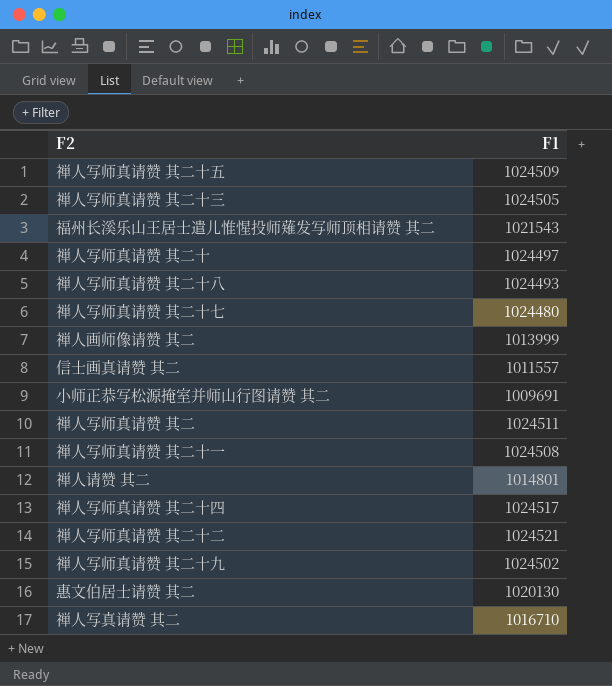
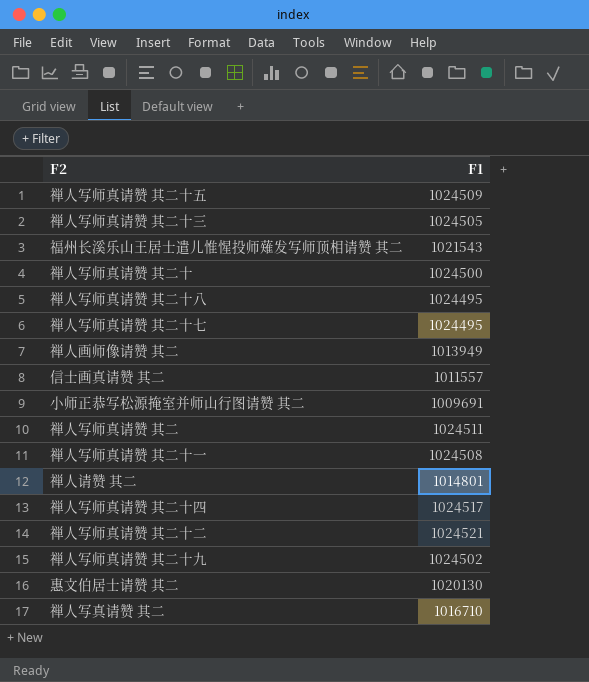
禅人写师真请赞 其二十 | F1: 1024497 -> 1024500
禅人写师真请赞 其二十八 | F1: 1024493 -> 1024495
禅人写师真请赞 其二十七 | F1: 1024480 -> 1024495
禅人画师像请赞 其二 | F1: 1013999 -> 1013949

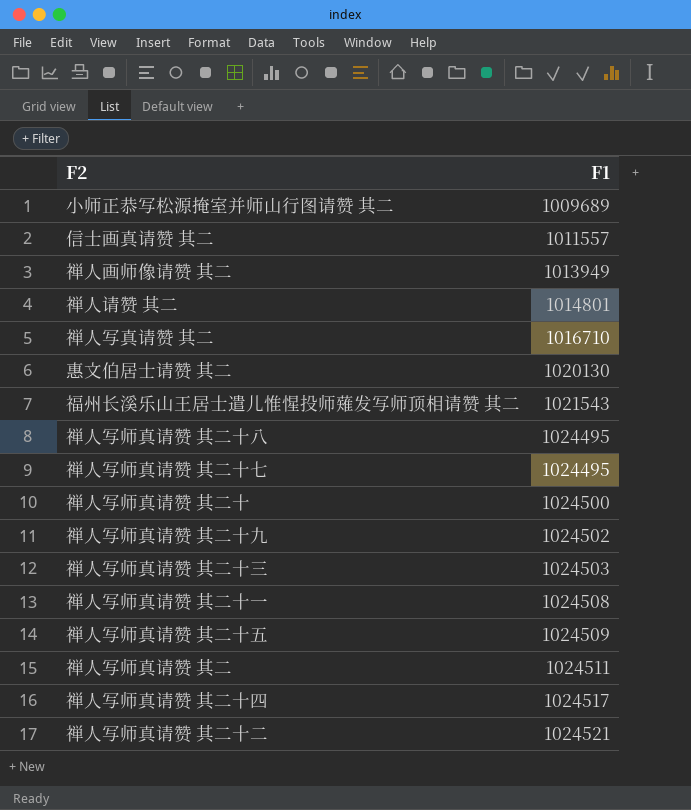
row order: none -> F1 ascending
小师正恭写松源掩室并师山行图请赞 其二 | F1: 1009691 -> 1009689
禅人写师真请赞 其二十三 | F1: 1024505 -> 1024503

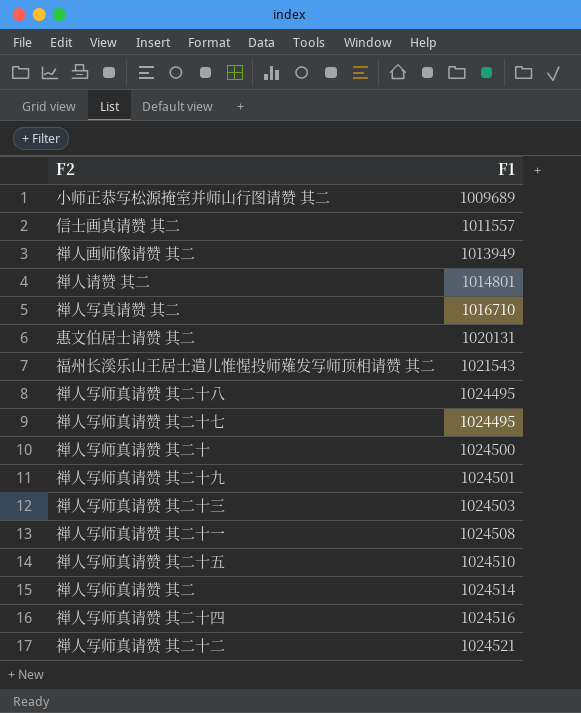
惠文伯居士请赞 其二 | F1: 1020130 -> 1020131
禅人写师真请赞 其二十九 | F1: 1024502 -> 1024501
禅人写师真请赞 其二十五 | F1: 1024509 -> 1024510
禅人写师真请赞 其二 | F1: 1024511 -> 1024514
禅人写师真请赞 其二十四 | F1: 1024517 -> 1024516

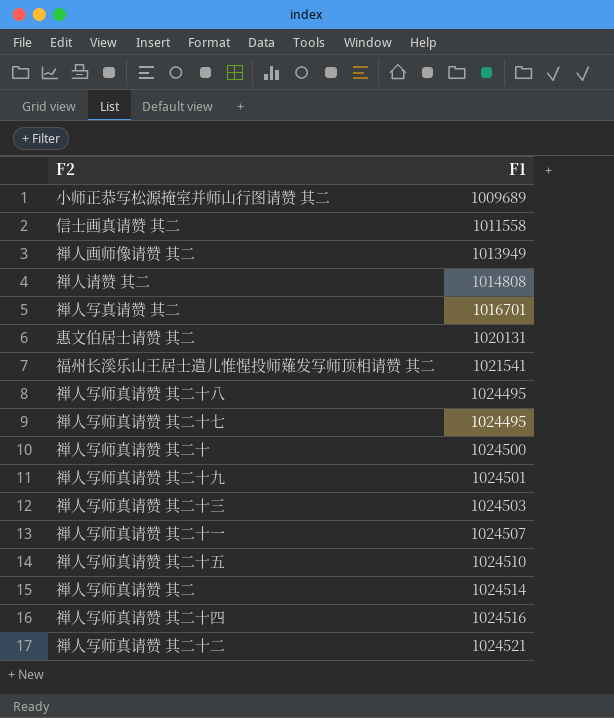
信士画真请赞 其二 | F1: 1011557 -> 1011558
禅人请赞 其二 | F1: 1014801 -> 1014808
禅人写真请赞 其二 | F1: 1016710 -> 1016701
福州长溪乐山王居士遣儿惟惺投师薙发写师顶相请赞 其二 | F1: 1021543 -> 1021541
禅人写师真请赞 其二十一 | F1: 1024508 -> 1024507

